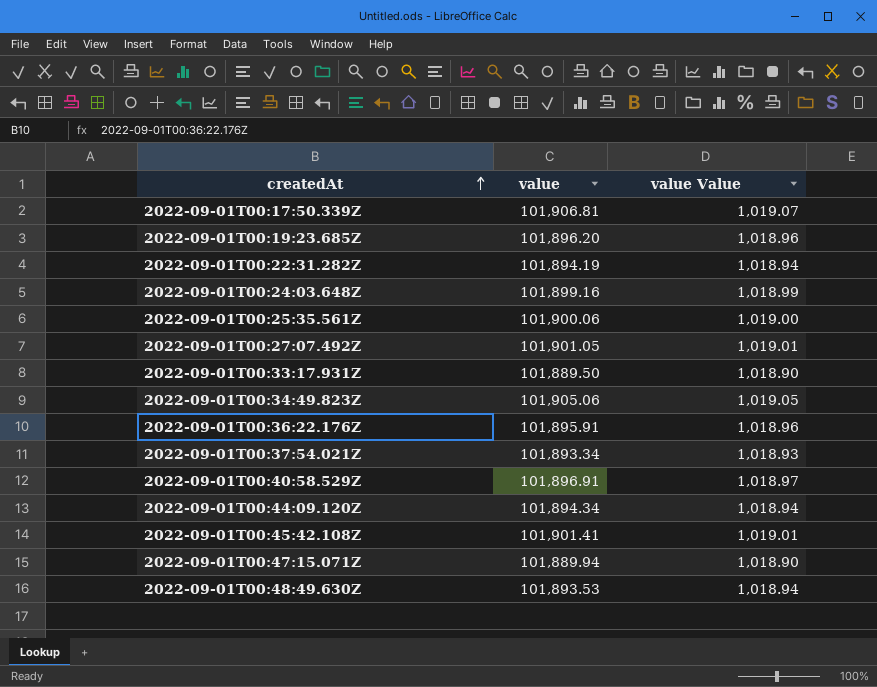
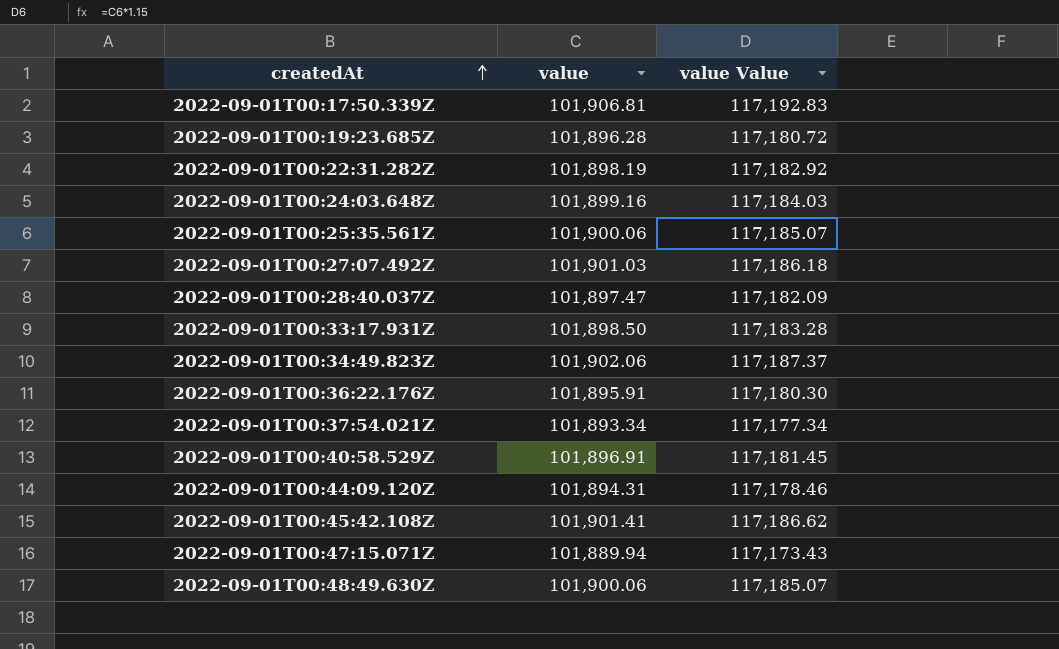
column value Value | formula: [value] * 0.01 -> [value] * 1.15
2022-09-01T00:19:23.685Z | value: 101,896.20 -> 101,896.28
2022-09-01T00:22:31.282Z | value: 101,894.19 -> 101,898.19
2022-09-01T00:27:07.492Z | value: 101,901.05 -> 101,901.03
row 2022-09-01T00:28:40.037Z: none -> 101,897.47 | 117,182.09
2022-09-01T00:33:17.931Z | value: 101,889.50 -> 101,898.50
2022-09-01T00:34:49.823Z | value: 101,905.06 -> 101,902.06
2022-09-01T00:44:09.120Z | value: 101,894.34 -> 101,894.31
2022-09-01T00:48:49.630Z | value: 101,893.53 -> 101,900.06

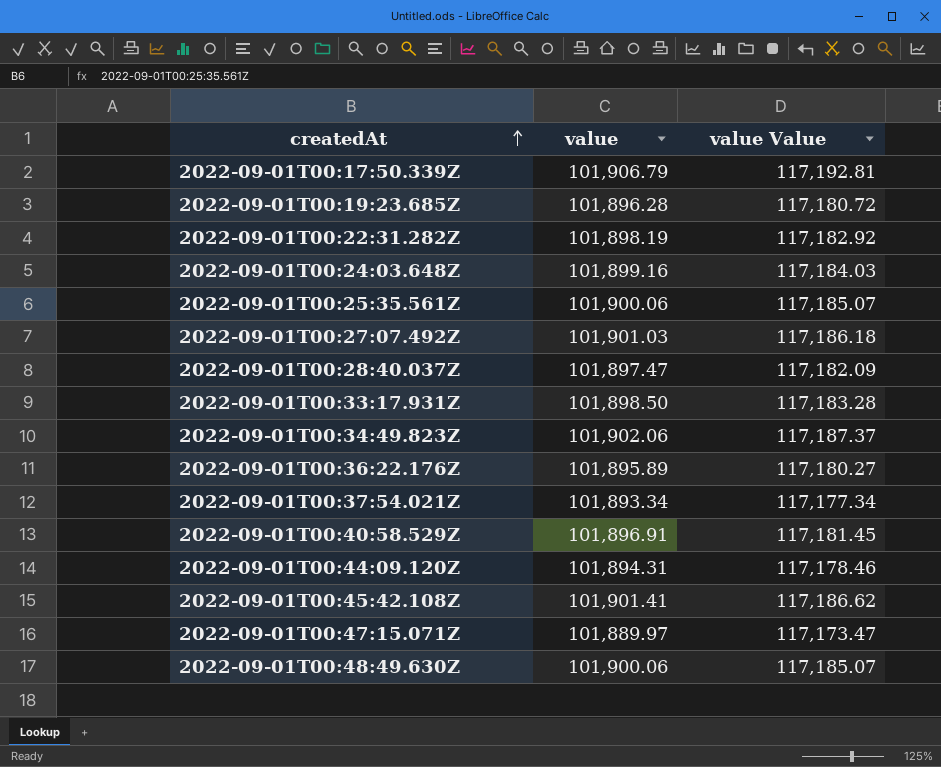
2022-09-01T00:17:50.339Z | value: 101,906.81 -> 101,906.79
2022-09-01T00:17:50.339Z | value Value: 117,192.83 -> 117,192.81
2022-09-01T00:36:22.176Z | value: 101,895.91 -> 101,895.89
2022-09-01T00:36:22.176Z | value Value: 117,180.30 -> 117,180.27
2022-09-01T00:47:15.071Z | value: 101,889.94 -> 101,889.97
2022-09-01T00:47:15.071Z | value Value: 117,173.43 -> 117,173.47

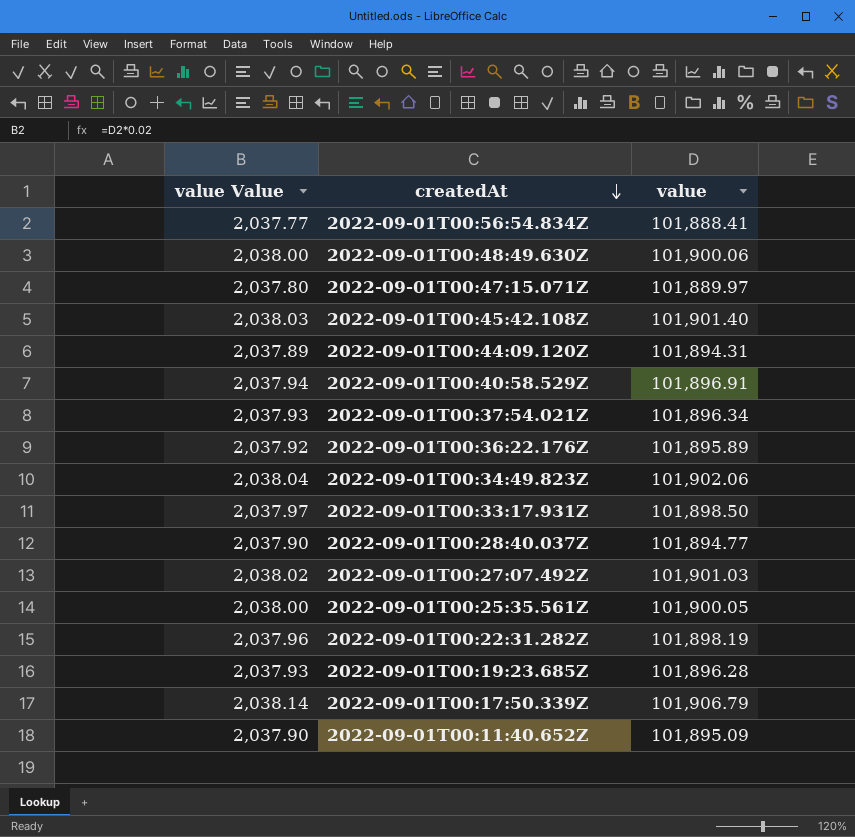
row order: createdAt ascending -> createdAt descending
column value Value | formula: [value] * 1.15 -> [value] * 0.02
column value Value | position: 3 -> 1
row 2022-09-01T00:24:03.648Z: 101,899.16 | 117,184.03 -> none
row 2022-09-01T00:56:54.834Z: none -> 2,037.77 | 101,888.41
2022-09-01T00:45:42.108Z | value: 101,901.41 -> 101,901.40
2022-09-01T00:37:54.021Z | value: 101,893.34 -> 101,896.34
2022-09-01T00:28:40.037Z | value: 101,897.47 -> 101,894.77
2022-09-01T00:25:35.561Z | value: 101,900.06 -> 101,900.05
row 2022-09-01T00:11:40.652Z: none -> 2,037.90 | 101,895.09

